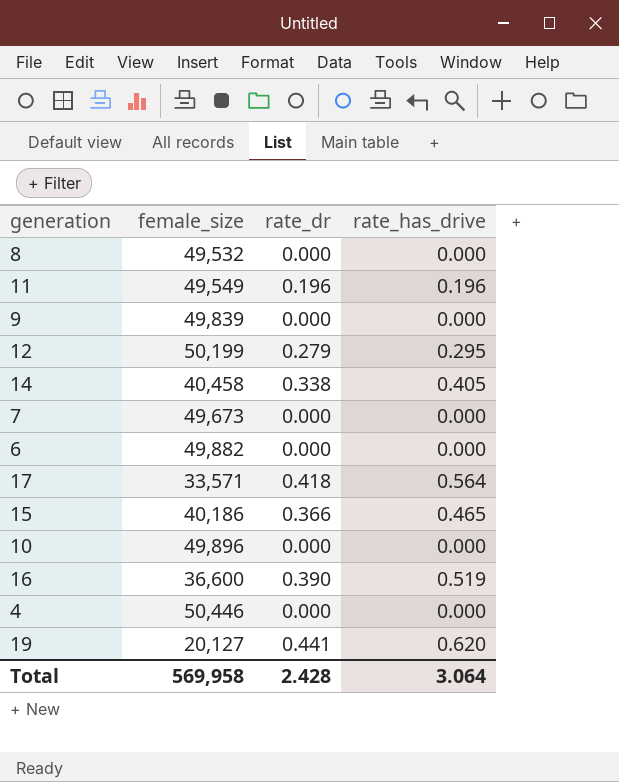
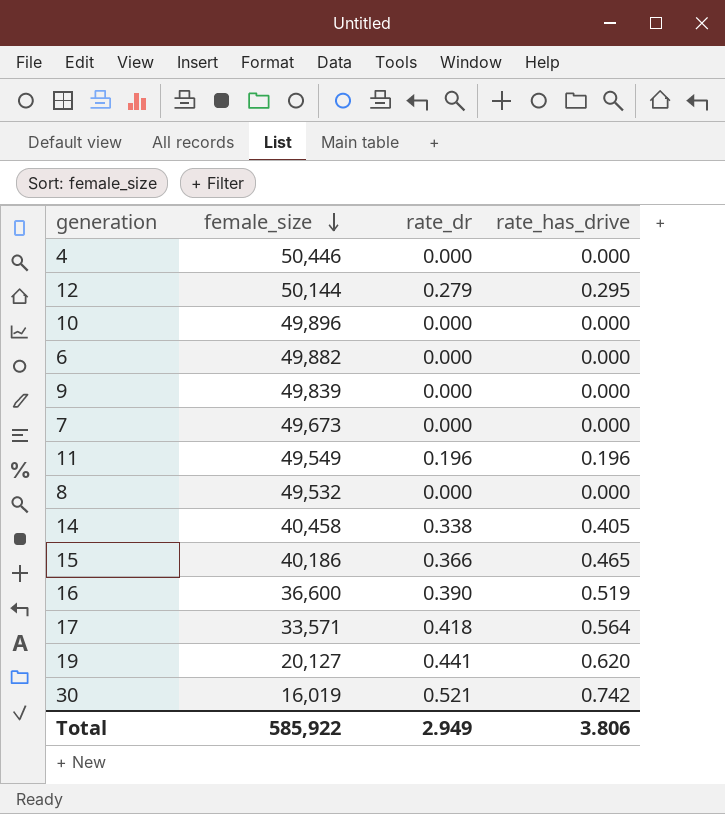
row order: none -> female_size descending
12 | female_size: 50,199 -> 50,144
row 30: none -> 16,019 | 0.521 | 0.742
Total | female_size: 569,958 -> 585,922
Total | rate_dr: 2.428 -> 2.949
Total | rate_has_drive: 3.064 -> 3.806

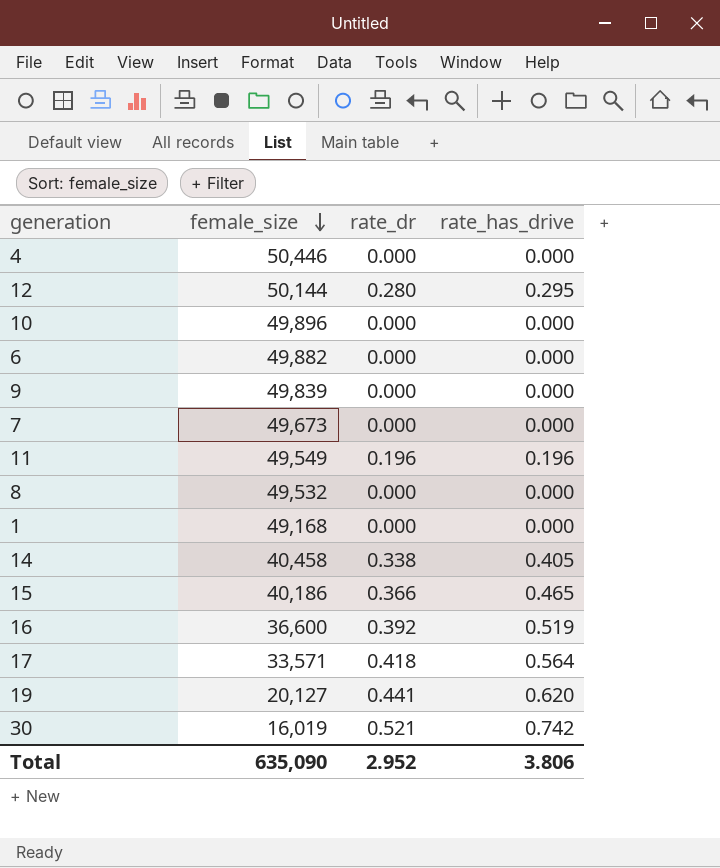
12 | rate_dr: 0.279 -> 0.280
row 1: none -> 49,168 | 0.000 | 0.000
16 | rate_dr: 0.390 -> 0.392
Total | female_size: 585,922 -> 635,090
Total | rate_dr: 2.949 -> 2.952

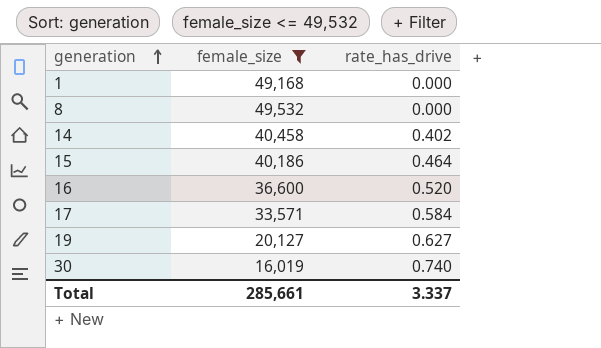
filter: none -> female_size <= 49,532
row order: female_size descending -> generation ascending
column rate_dr | position: 3 -> none
14 | rate_has_drive: 0.405 -> 0.402
15 | rate_has_drive: 0.465 -> 0.464
16 | rate_has_drive: 0.519 -> 0.520
17 | rate_has_drive: 0.564 -> 0.584
19 | rate_has_drive: 0.620 -> 0.627
30 | rate_has_drive: 0.742 -> 0.740
Total | female_size: 635,090 -> 285,661
Total | rate_has_drive: 3.806 -> 3.337

